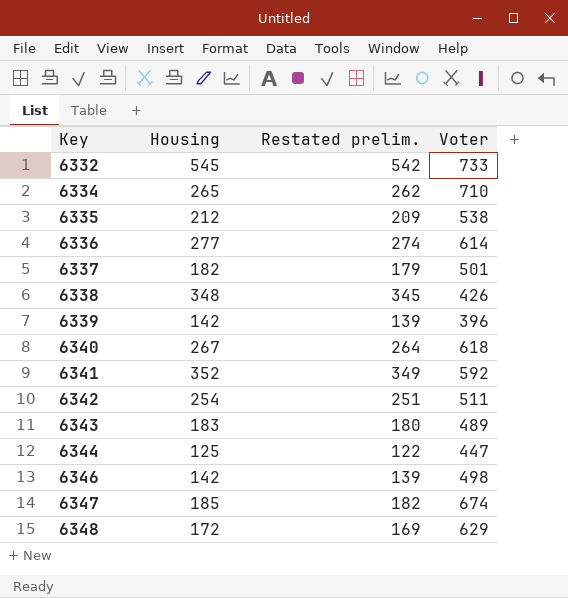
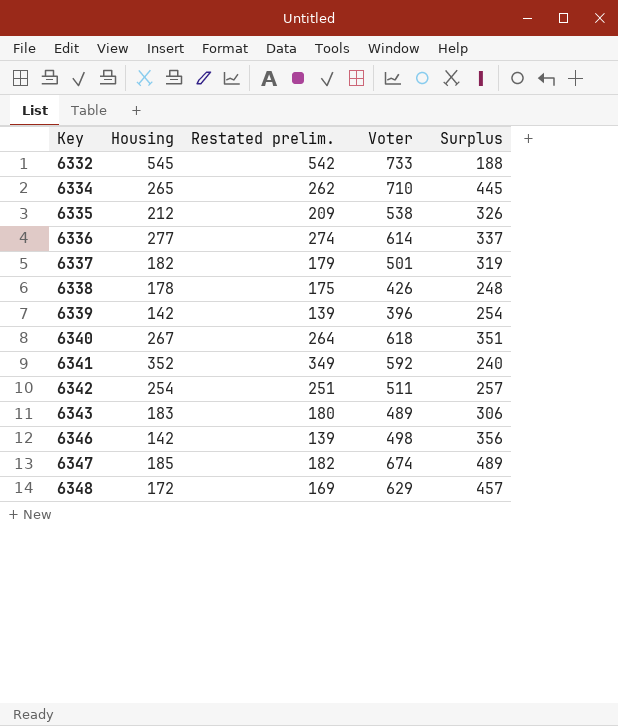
column Surplus | formula: none -> [Voter] - [Housing]
row 6344: 125 | 122 | 447 -> none
6338 | Housing: 348 -> 178
6338 | Restated prelim.: 345 -> 175

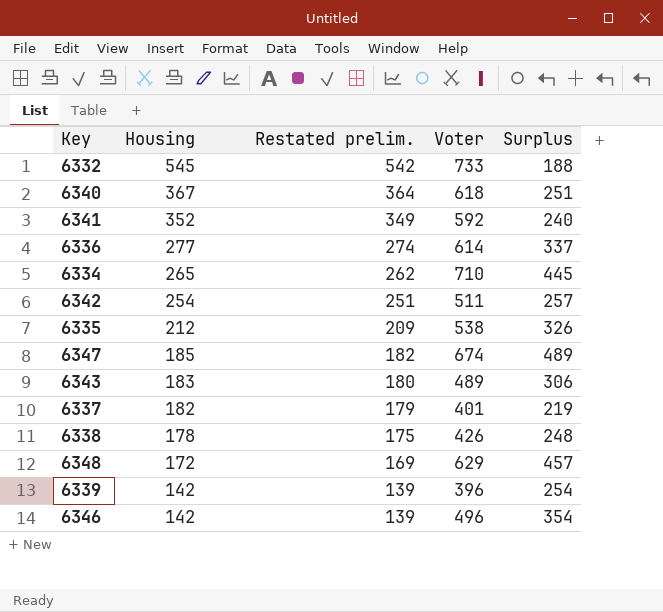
row order: Key ascending -> Housing descending
6340 | Housing: 267 -> 367
6340 | Restated prelim.: 264 -> 364
6340 | Surplus: 351 -> 251
6337 | Voter: 501 -> 401
6337 | Surplus: 319 -> 219
6346 | Voter: 498 -> 496
6346 | Surplus: 356 -> 354

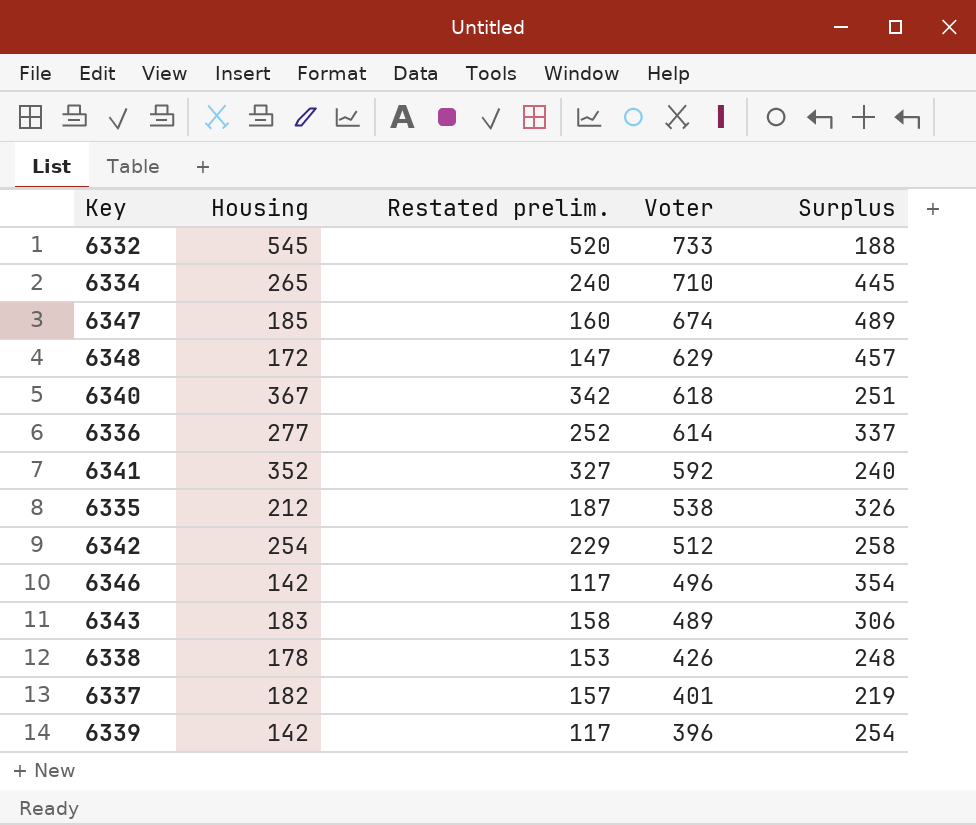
row order: Housing descending -> Voter descending
column Restated prelim. | formula: [Housing] - 3 -> [Housing] - 25
6342 | Voter: 511 -> 512
6342 | Surplus: 257 -> 258

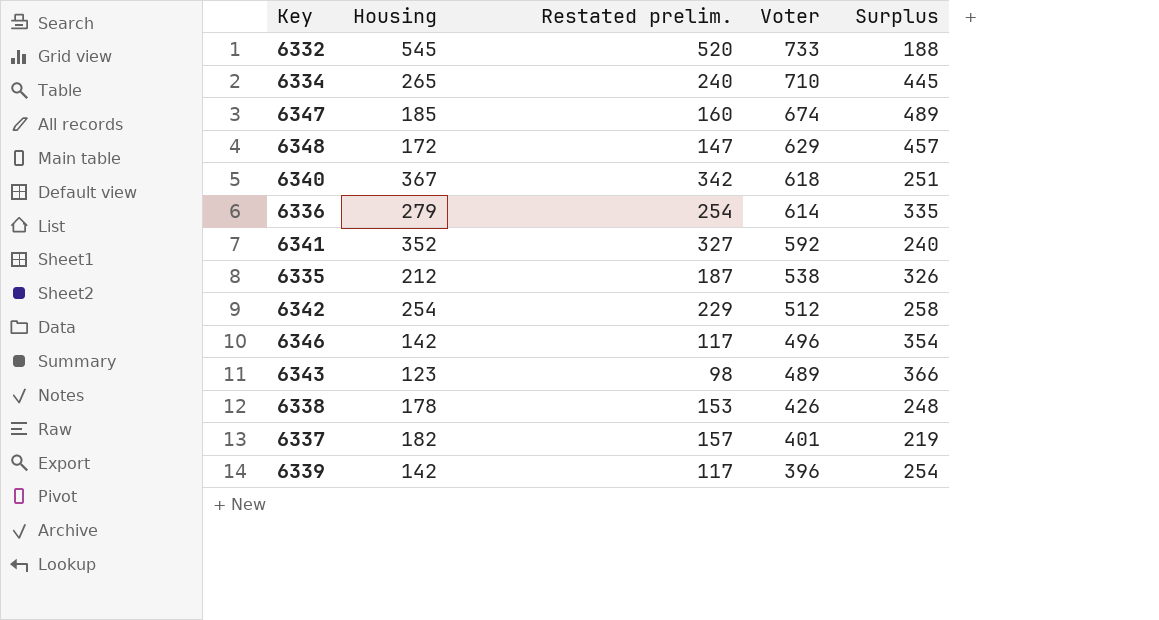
6336 | Housing: 277 -> 279
6336 | Restated prelim.: 252 -> 254
6336 | Surplus: 337 -> 335
6343 | Housing: 183 -> 123
6343 | Restated prelim.: 158 -> 98
6343 | Surplus: 306 -> 366

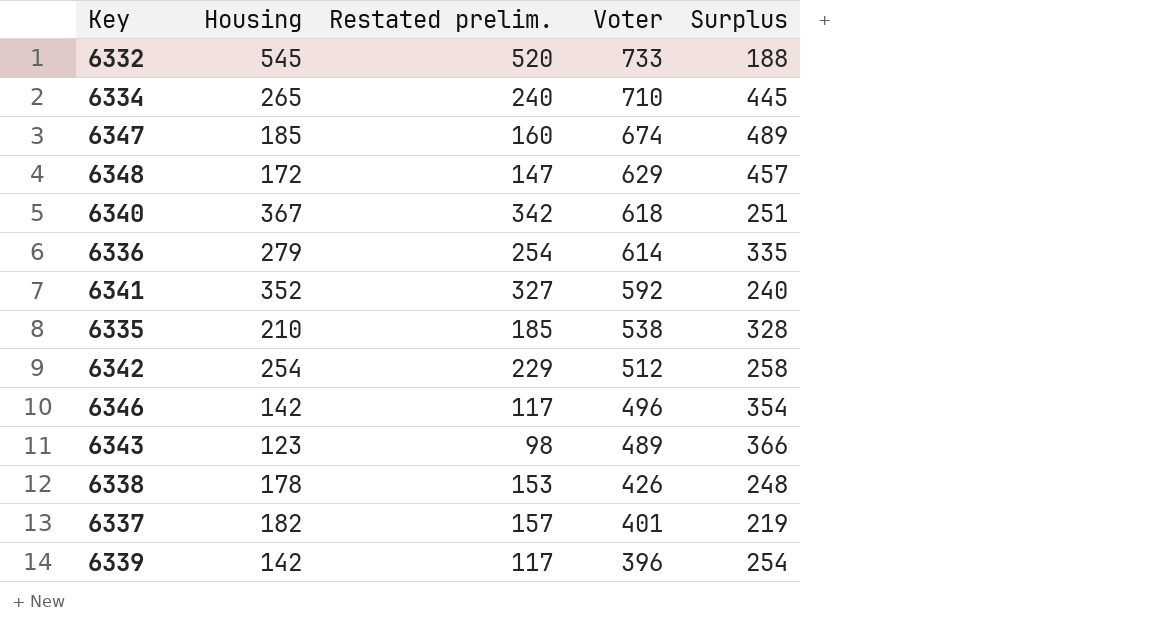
6335 | Housing: 212 -> 210
6335 | Restated prelim.: 187 -> 185
6335 | Surplus: 326 -> 328

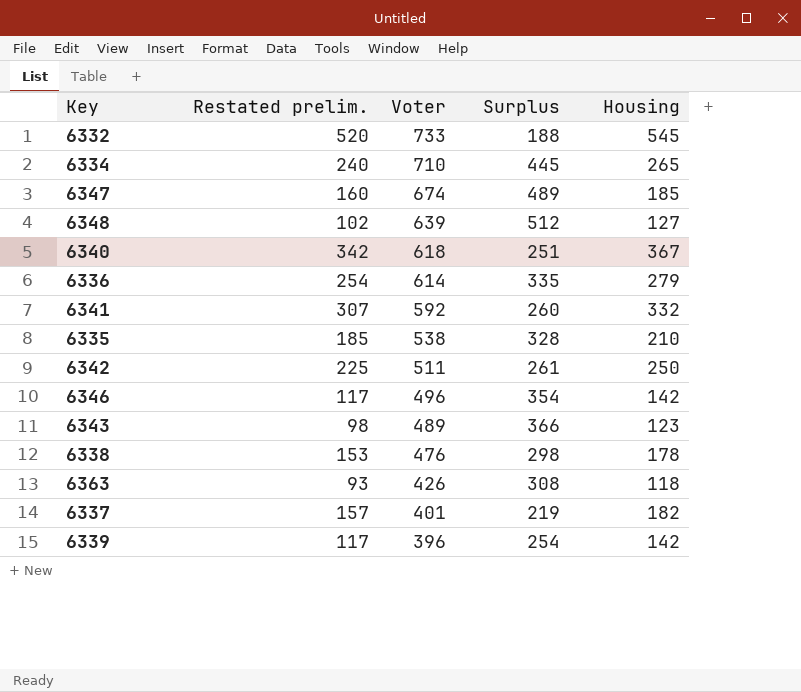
column Housing | position: 2 -> 5
6348 | Restated prelim.: 147 -> 102
6348 | Voter: 629 -> 639
6348 | Surplus: 457 -> 512
6348 | Housing: 172 -> 127
6341 | Restated prelim.: 327 -> 307
6341 | Surplus: 240 -> 260
6341 | Housing: 352 -> 332
6342 | Restated prelim.: 229 -> 225
6342 | Voter: 512 -> 511
6342 | Surplus: 258 -> 261
6342 | Housing: 254 -> 250
6338 | Voter: 426 -> 476
6338 | Surplus: 248 -> 298
row 6363: none -> 93 | 426 | 308 | 118

